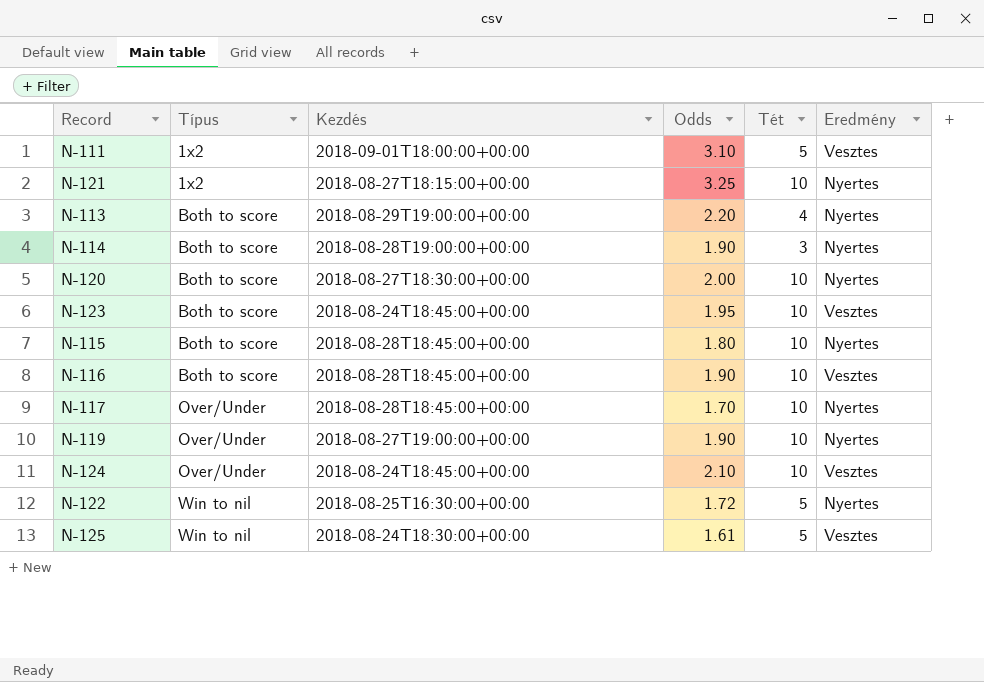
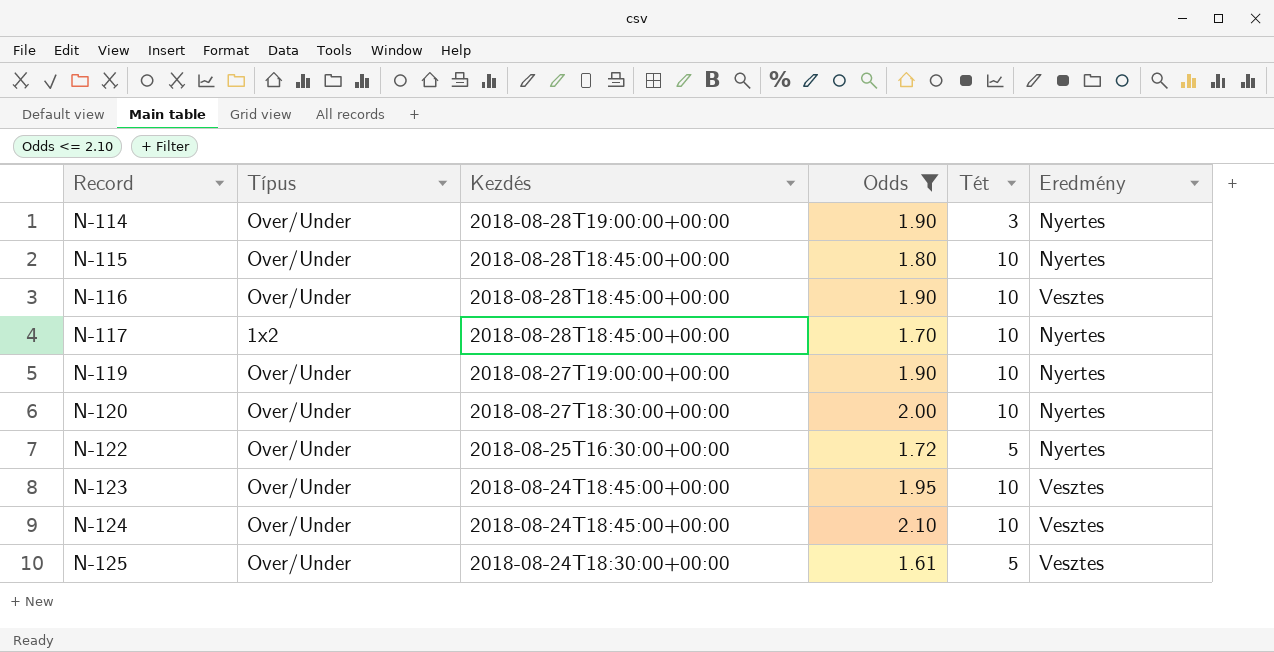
filter: none -> Odds <= 2.10
row order: Típus ascending -> Record ascending
N-114 | Típus: Both to score -> Over/Under
N-115 | Típus: Both to score -> Over/Under
N-116 | Típus: Both to score -> Over/Under
N-117 | Típus: Over/Under -> 1x2
N-120 | Típus: Both to score -> Over/Under
N-122 | Típus: Win to nil -> Over/Under
N-123 | Típus: Both to score -> Over/Under
N-125 | Típus: Win to nil -> Over/Under

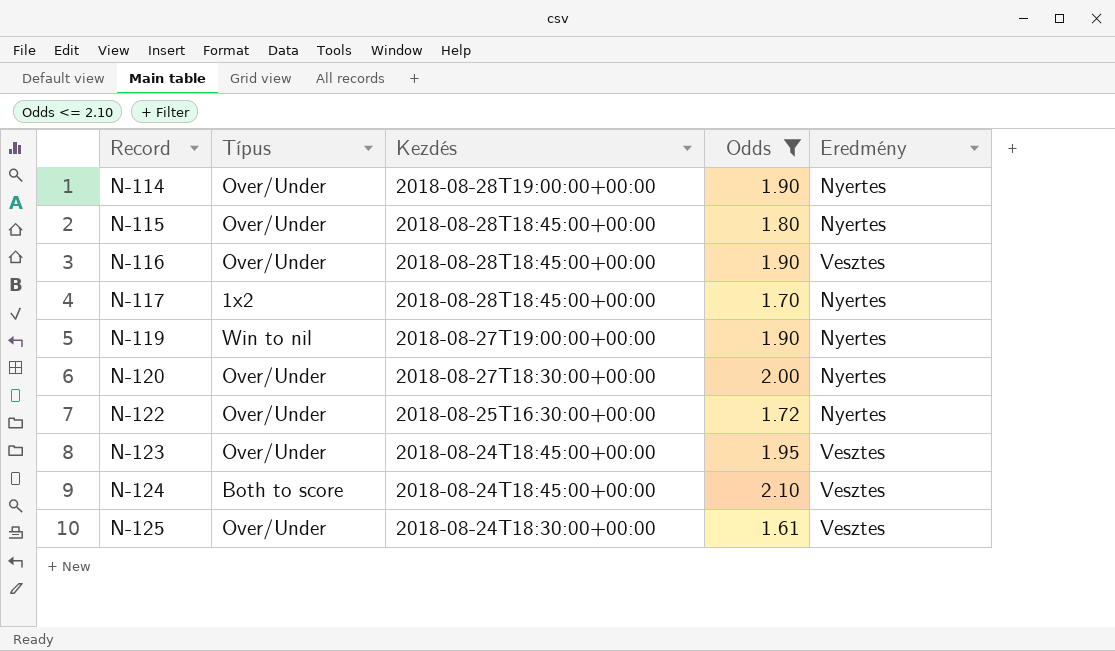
column Tét | position: 5 -> none
N-119 | Típus: Over/Under -> Win to nil
N-124 | Típus: Over/Under -> Both to score

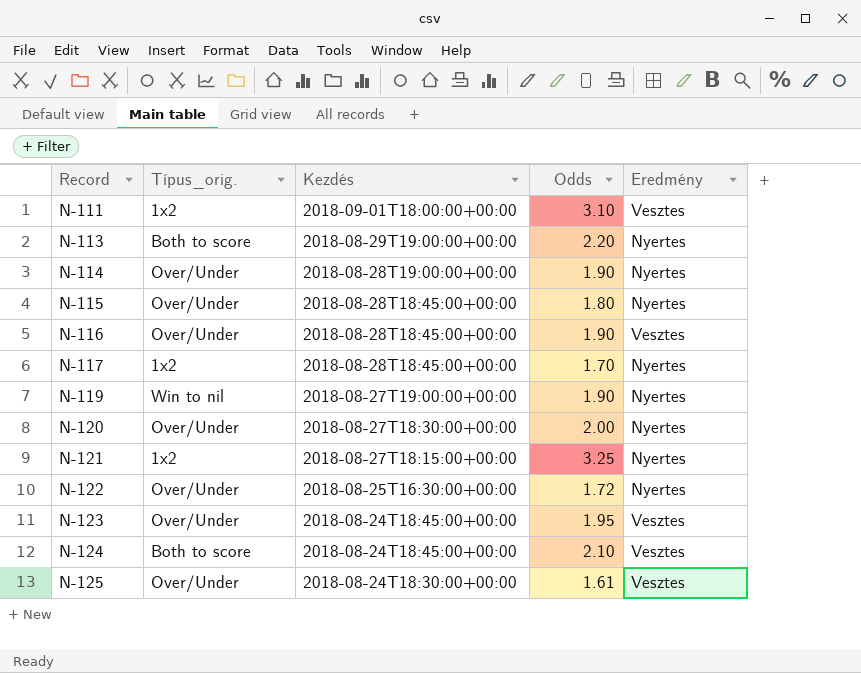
filter: Odds <= 2.10 -> none
column name: Típus -> Típus_orig.

